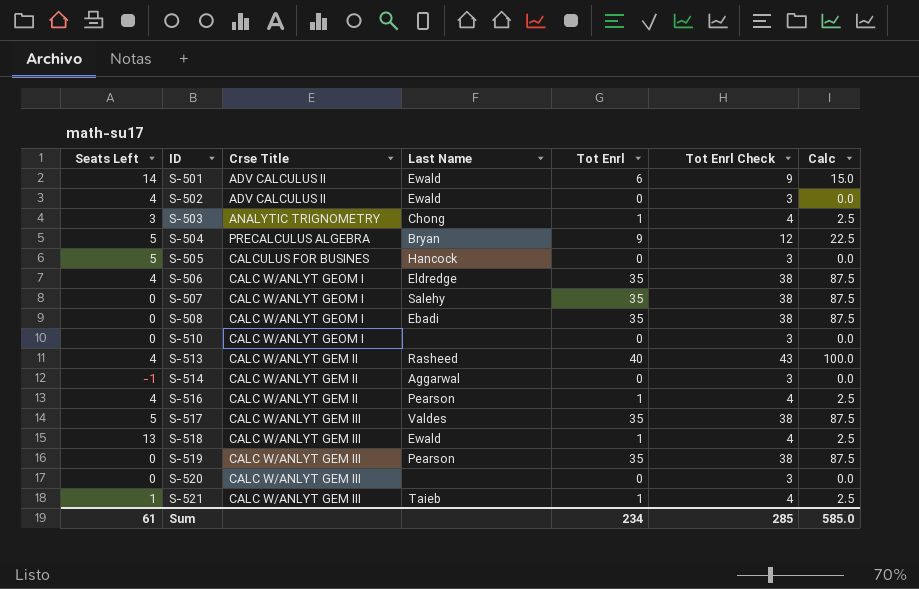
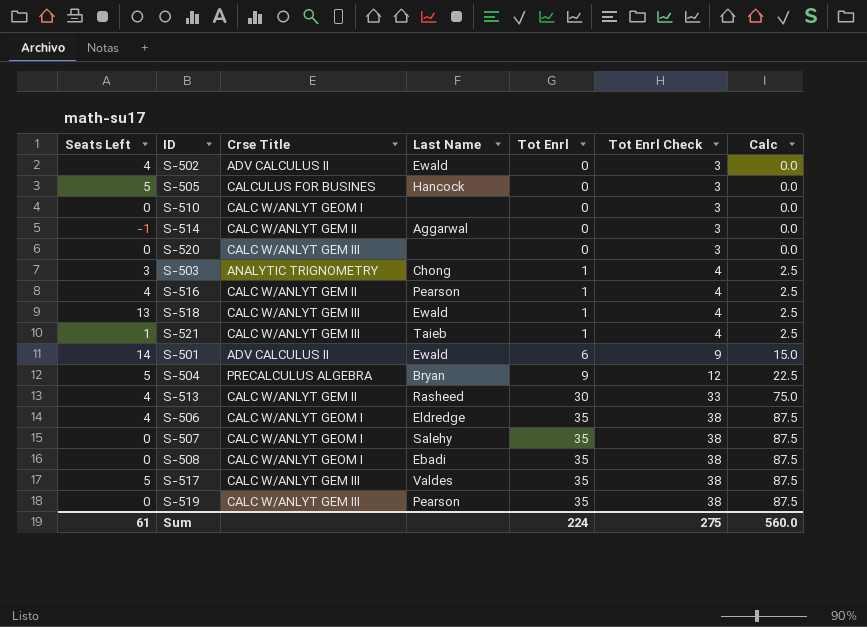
row order: ID ascending -> Tot Enrl ascending
S-513 | Tot Enrl: 40 -> 30
S-513 | Tot Enrl Check: 43 -> 33
S-513 | Calc: 100.0 -> 75.0
Sum | Tot Enrl: 234 -> 224
Sum | Tot Enrl Check: 285 -> 275
Sum | Calc: 585.0 -> 560.0

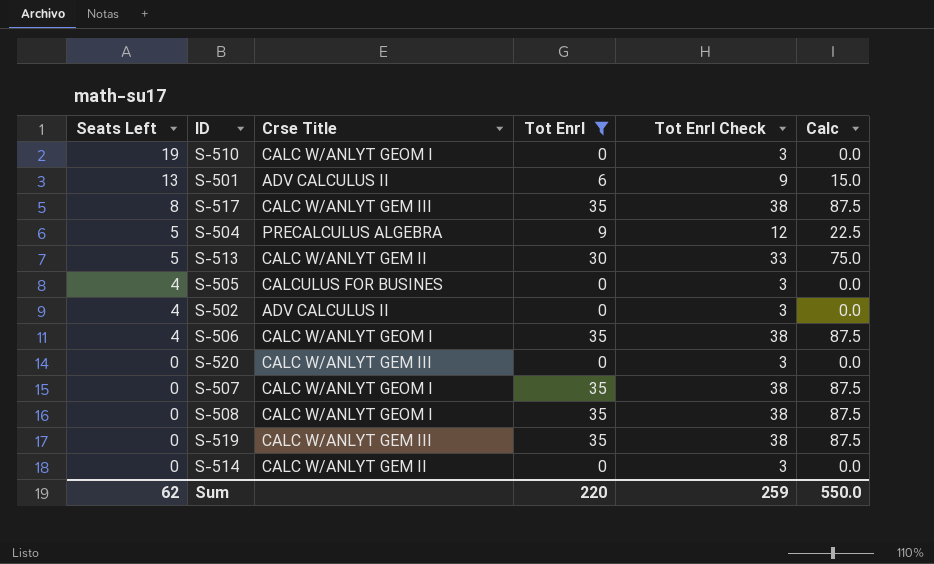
filter: none -> Tot Enrl != 1
row order: Tot Enrl ascending -> Seats Left descending
column Last Name | position: 4 -> none
S-510 | Seats Left: 0 -> 19
S-501 | Seats Left: 14 -> 13
S-517 | Seats Left: 5 -> 8
S-513 | Seats Left: 4 -> 5
S-505 | Seats Left: 5 -> 4
S-514 | Seats Left: -1 -> 0
Sum | Seats Left: 61 -> 62
Sum | Tot Enrl: 224 -> 220
Sum | Tot Enrl Check: 275 -> 259
Sum | Calc: 560.0 -> 550.0

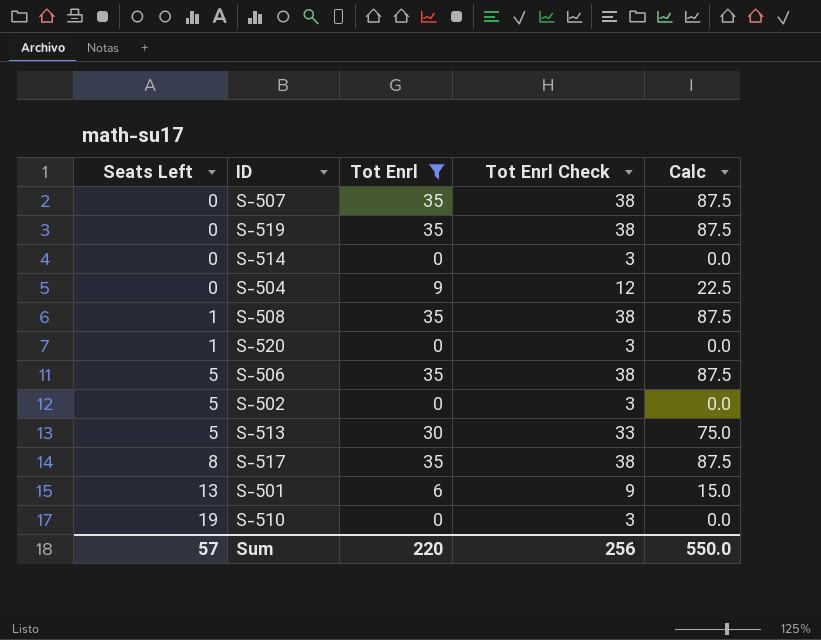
row order: Seats Left descending -> Seats Left ascending
column Crse Title | position: 3 -> none
row S-505: 4 | CALCULUS FOR BUSINES | 0 | 3 | 0.0 -> none
S-504 | Seats Left: 5 -> 0
S-508 | Seats Left: 0 -> 1
S-520 | Seats Left: 0 -> 1
S-506 | Seats Left: 4 -> 5
S-502 | Seats Left: 4 -> 5
Sum | Seats Left: 62 -> 57
Sum | Tot Enrl Check: 259 -> 256

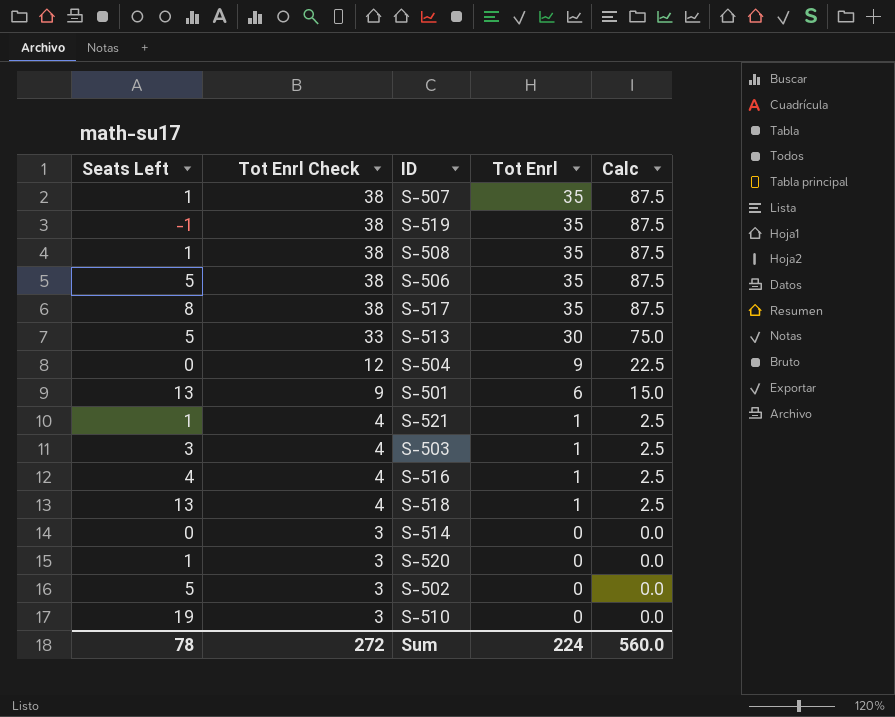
filter: Tot Enrl != 1 -> none
row order: Seats Left ascending -> Tot Enrl Check descending
column Tot Enrl Check | position: 4 -> 2
S-507 | Seats Left: 0 -> 1
S-519 | Seats Left: 0 -> -1
Sum | Seats Left: 57 -> 78
Sum | Tot Enrl Check: 256 -> 272
Sum | Tot Enrl: 220 -> 224
Sum | Calc: 550.0 -> 560.0

